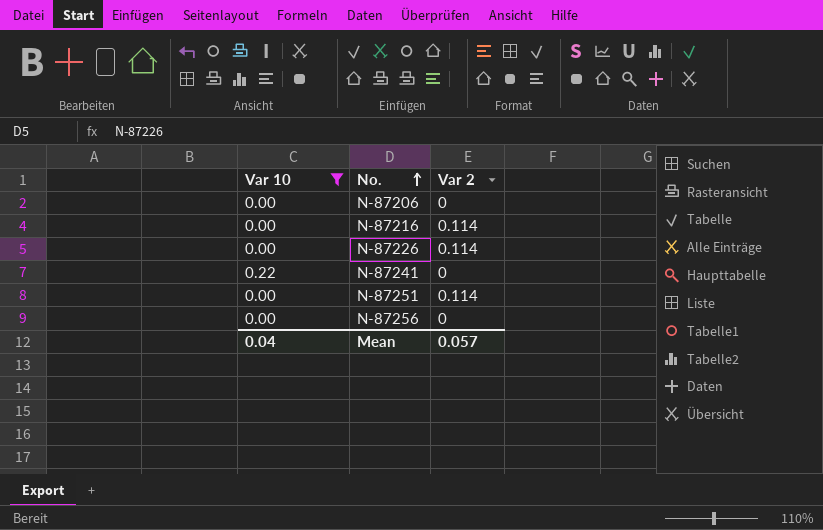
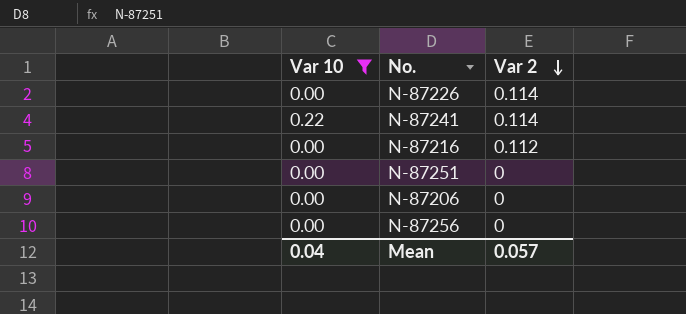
row order: No. ascending -> Var 2 descending
N-87241 | Var 2: 0 -> 0.114
N-87216 | Var 2: 0.114 -> 0.112
N-87251 | Var 2: 0.114 -> 0

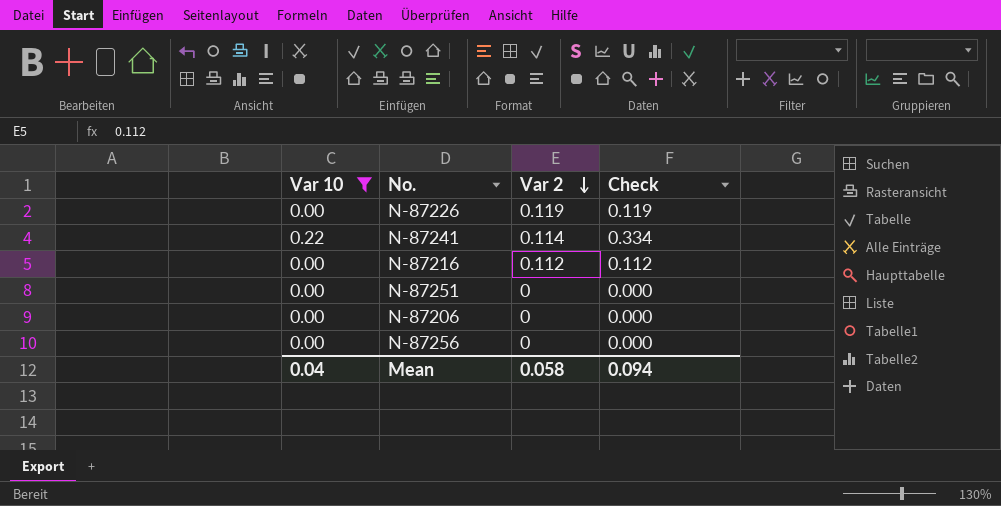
column Check | formula: none -> [Var 10] + [Var 2]
N-87226 | Var 2: 0.114 -> 0.119
Mean | Var 2: 0.057 -> 0.058

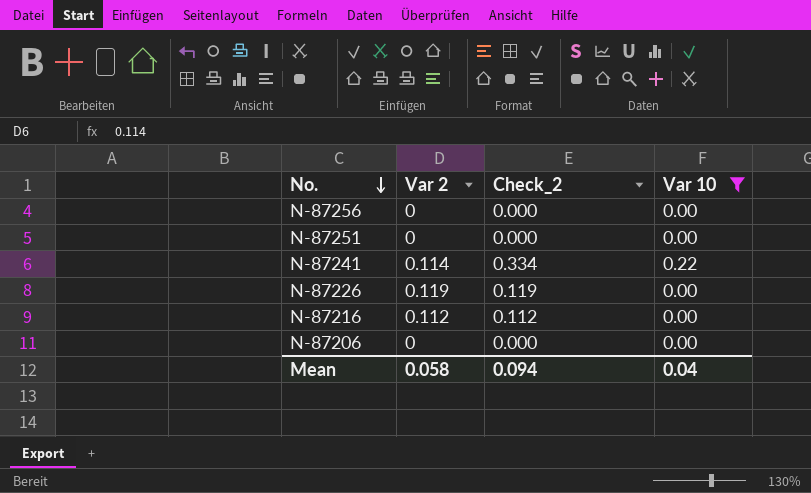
row order: Var 2 descending -> No. descending
column name: Check -> Check_2
column Var 10 | position: 1 -> 4

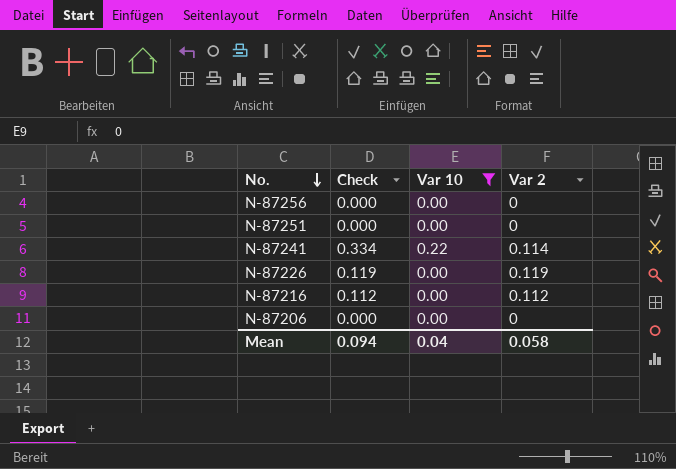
column name: Check_2 -> Check
column Var 2 | position: 2 -> 4

